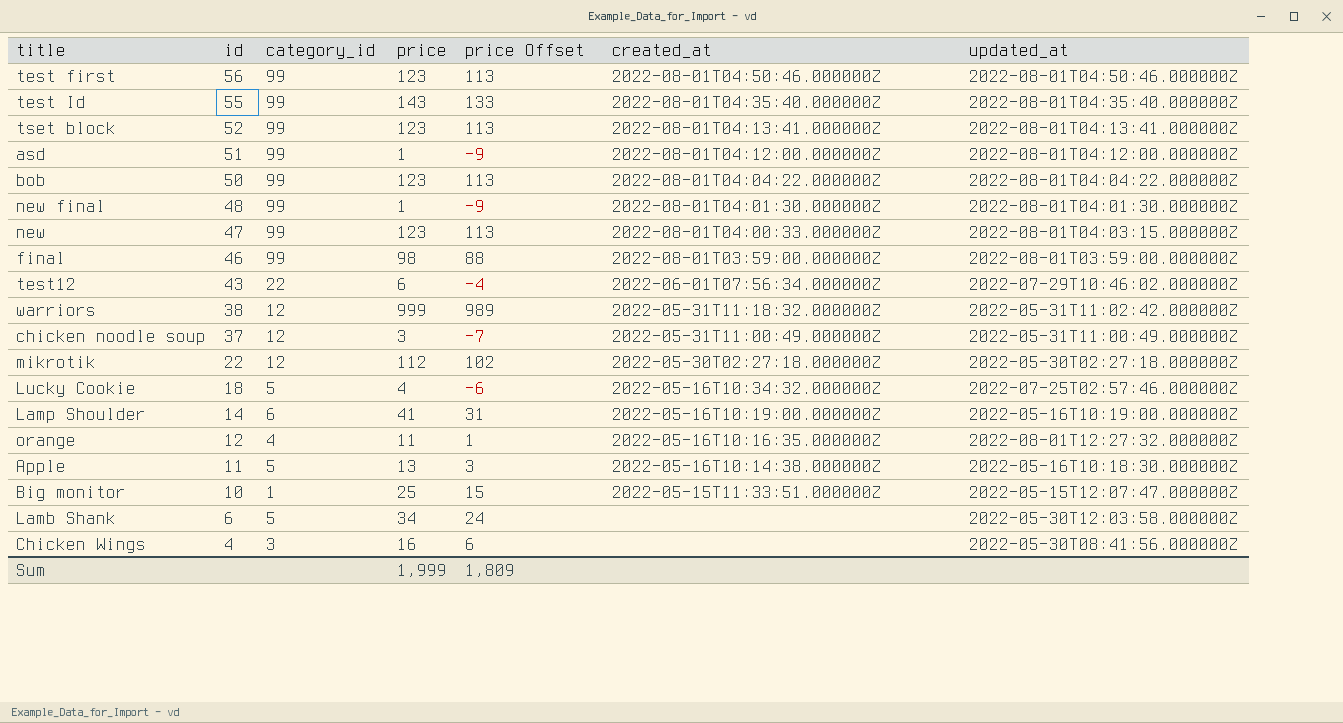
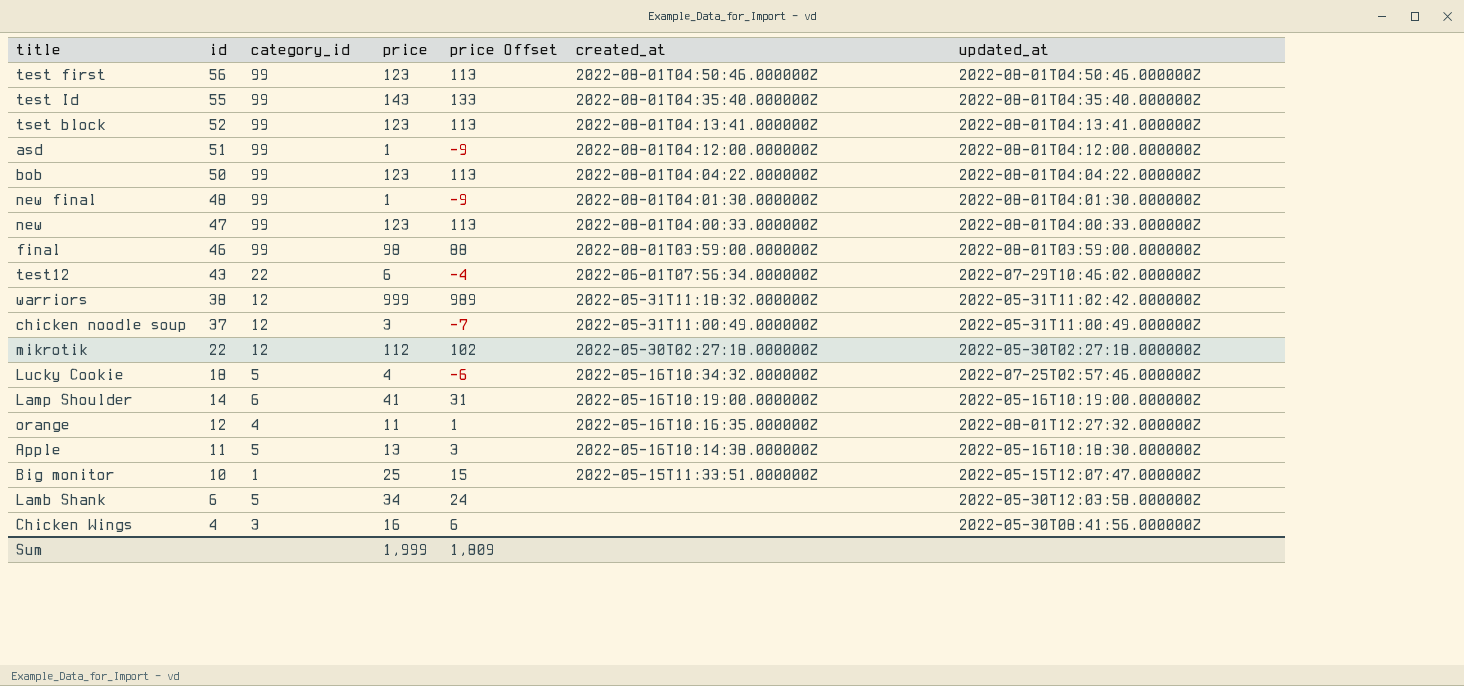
new | updated_at: 2022-08-01T04:03:15.000000Z -> 2022-08-01T04:00:33.000000Z

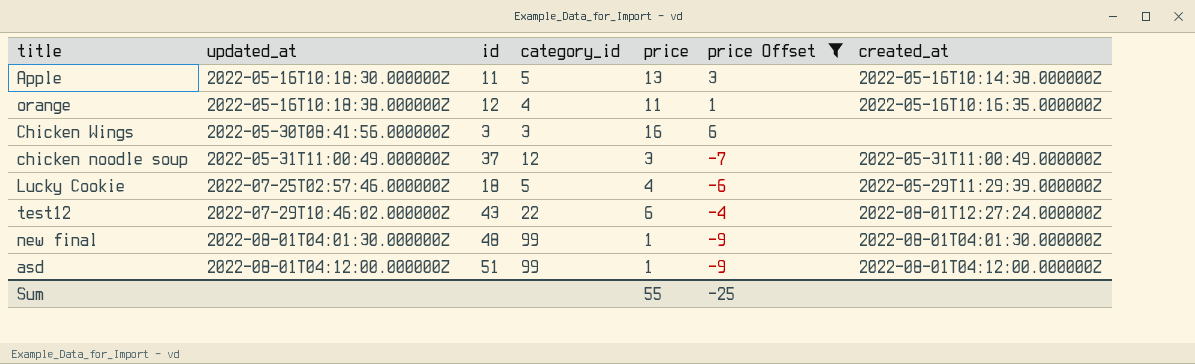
filter: none -> price Offset <= 6
row order: id descending -> updated_at ascending
column updated_at | position: 7 -> 2
orange | updated_at: 2022-08-01T12:27:32.000000Z -> 2022-05-16T10:18:38.000000Z
Chicken Wings | id: 4 -> 3
Lucky Cookie | created_at: 2022-05-16T10:34:32.000000Z -> 2022-05-29T11:29:39.000000Z
test12 | created_at: 2022-06-01T07:56:34.000000Z -> 2022-08-01T12:27:24.000000Z
Sum | price: 1,999 -> 55
Sum | price Offset: 1,809 -> -25

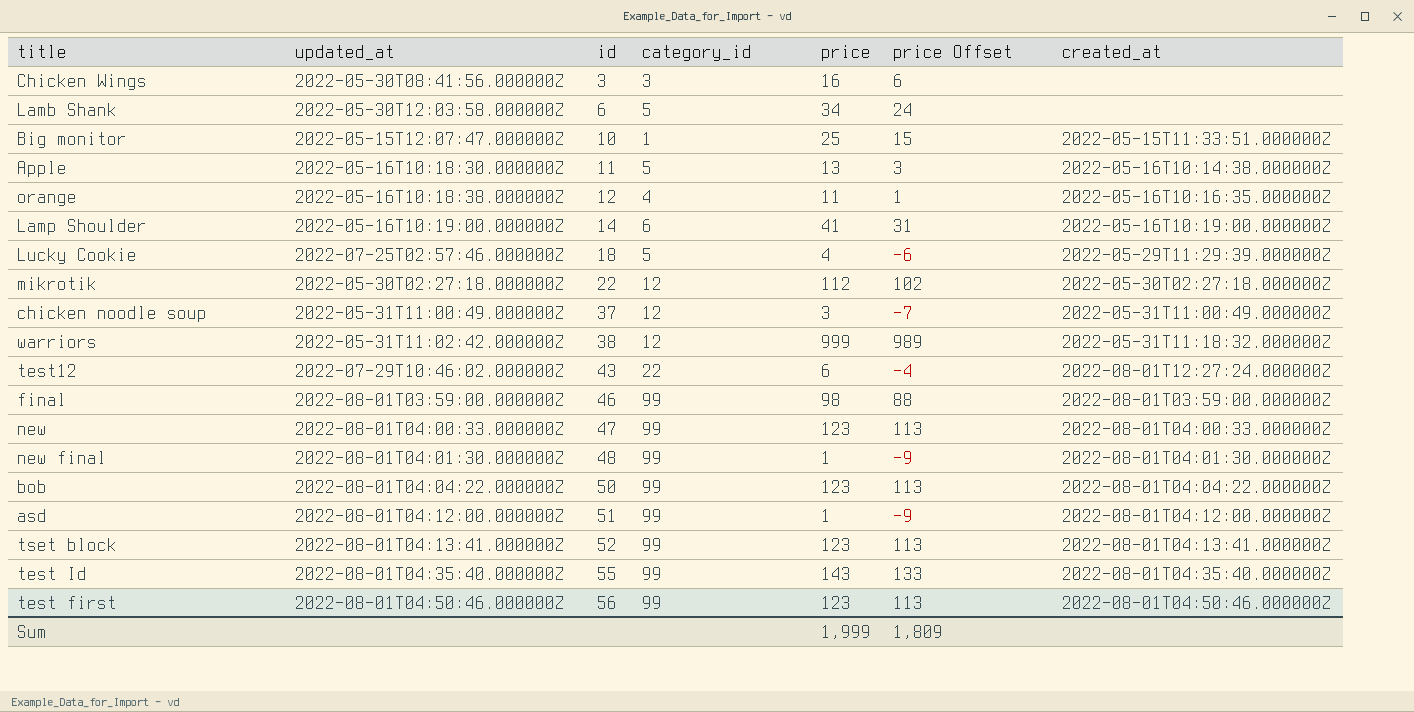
filter: price Offset <= 6 -> none
row order: updated_at ascending -> id ascending
Sum | price: 55 -> 1,999
Sum | price Offset: -25 -> 1,809

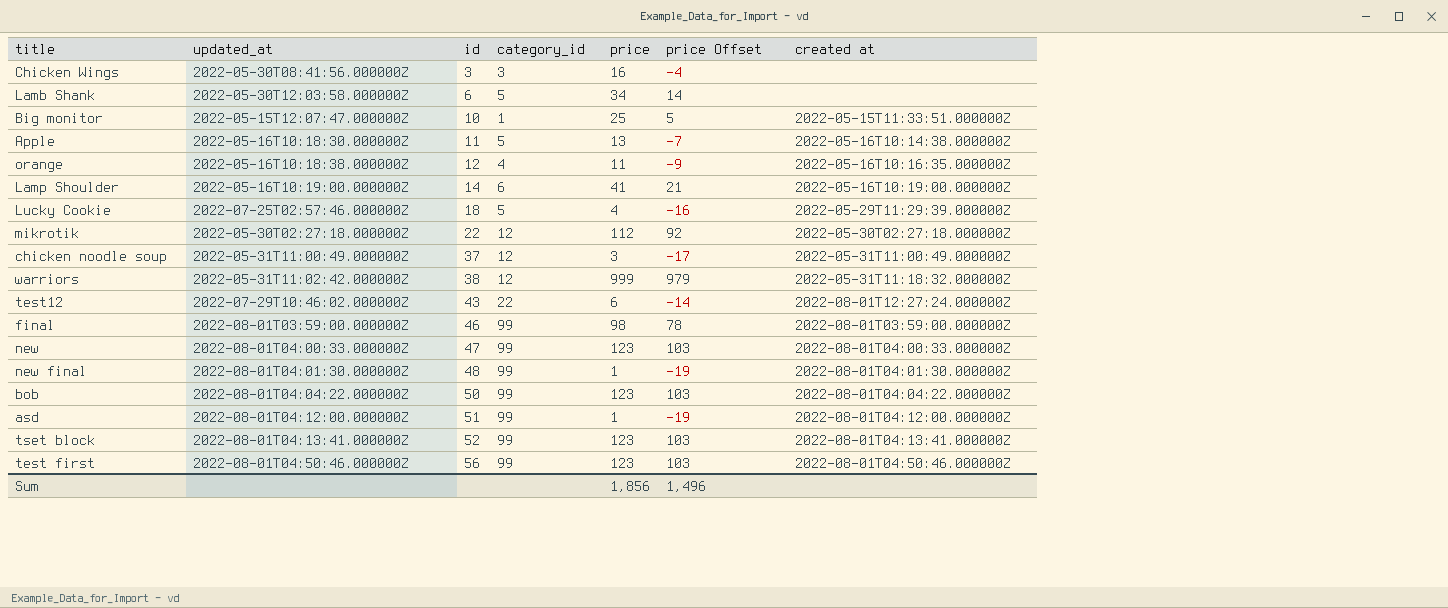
column price Offset | formula: [price] - 10 -> [price] - 20
column name: created_at -> created at
row test Id: 2022-08-01T04:35:40.000000Z | 55 | 99 | 143 | 133 | 2022-08-01T04:35:40.000000Z -> none
Sum | price: 1,999 -> 1,856
Sum | price Offset: 1,809 -> 1,496

